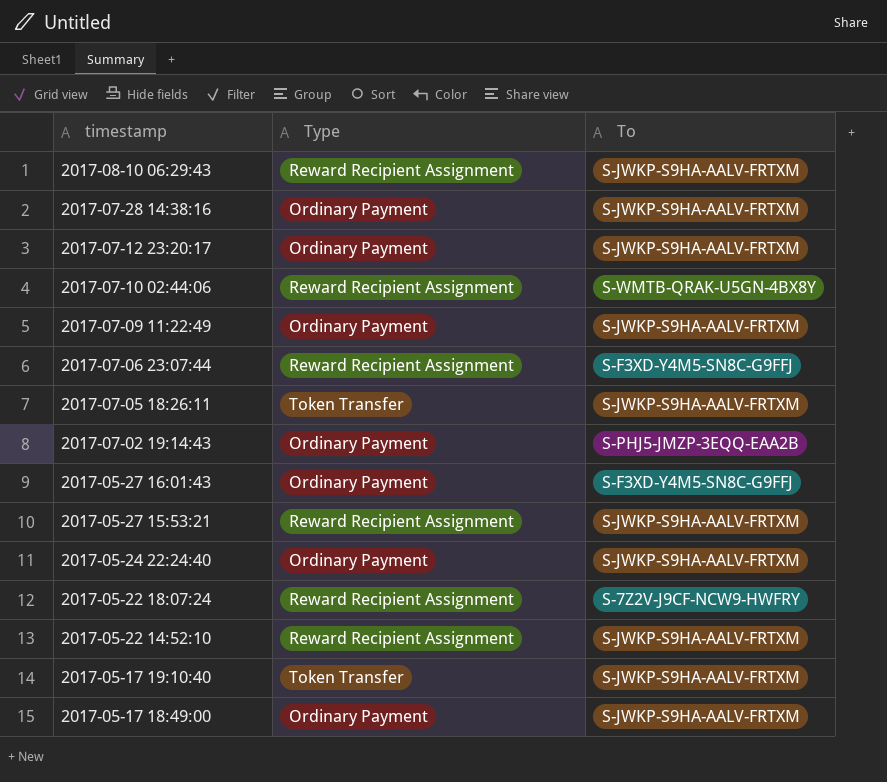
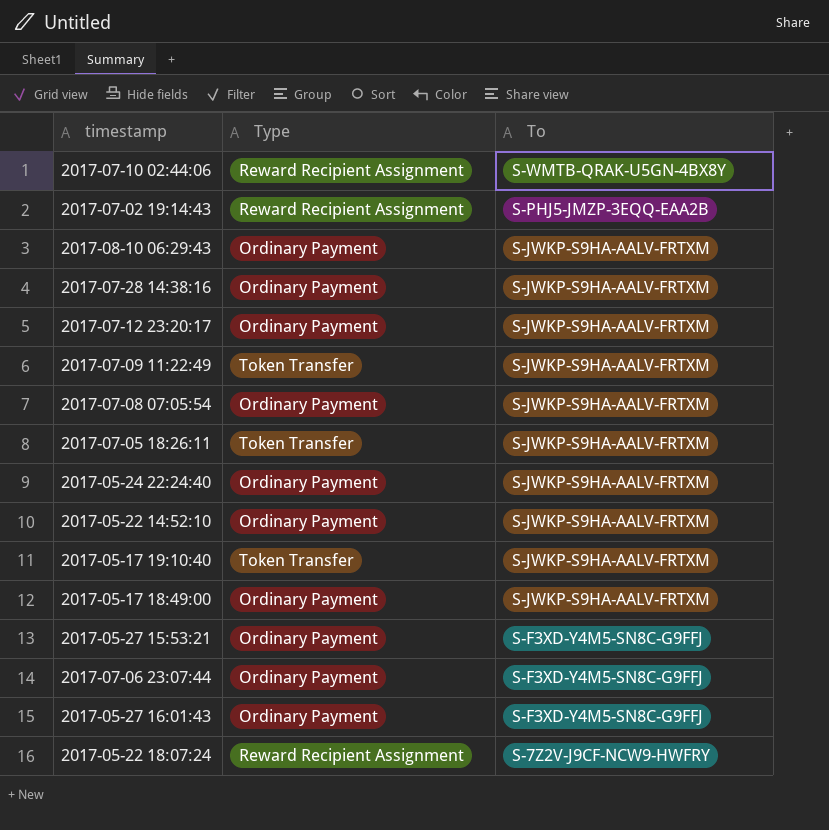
row order: timestamp descending -> To descending
2017-07-02 19:14:43 | Type: Ordinary Payment -> Reward Recipient Assignment
2017-08-10 06:29:43 | Type: Reward Recipient Assignment -> Ordinary Payment
2017-07-09 11:22:49 | Type: Ordinary Payment -> Token Transfer
row 2017-07-08 07:05:54: none -> Ordinary Payment | S-JWKP-S9HA-AALV-FRTXM
2017-05-22 14:52:10 | Type: Reward Recipient Assignment -> Ordinary Payment
2017-05-27 15:53:21 | Type: Reward Recipient Assignment -> Ordinary Payment
2017-05-27 15:53:21 | To: S-JWKP-S9HA-AALV-FRTXM -> S-F3XD-Y4M5-SN8C-G9FFJ
2017-07-06 23:07:44 | Type: Reward Recipient Assignment -> Ordinary Payment

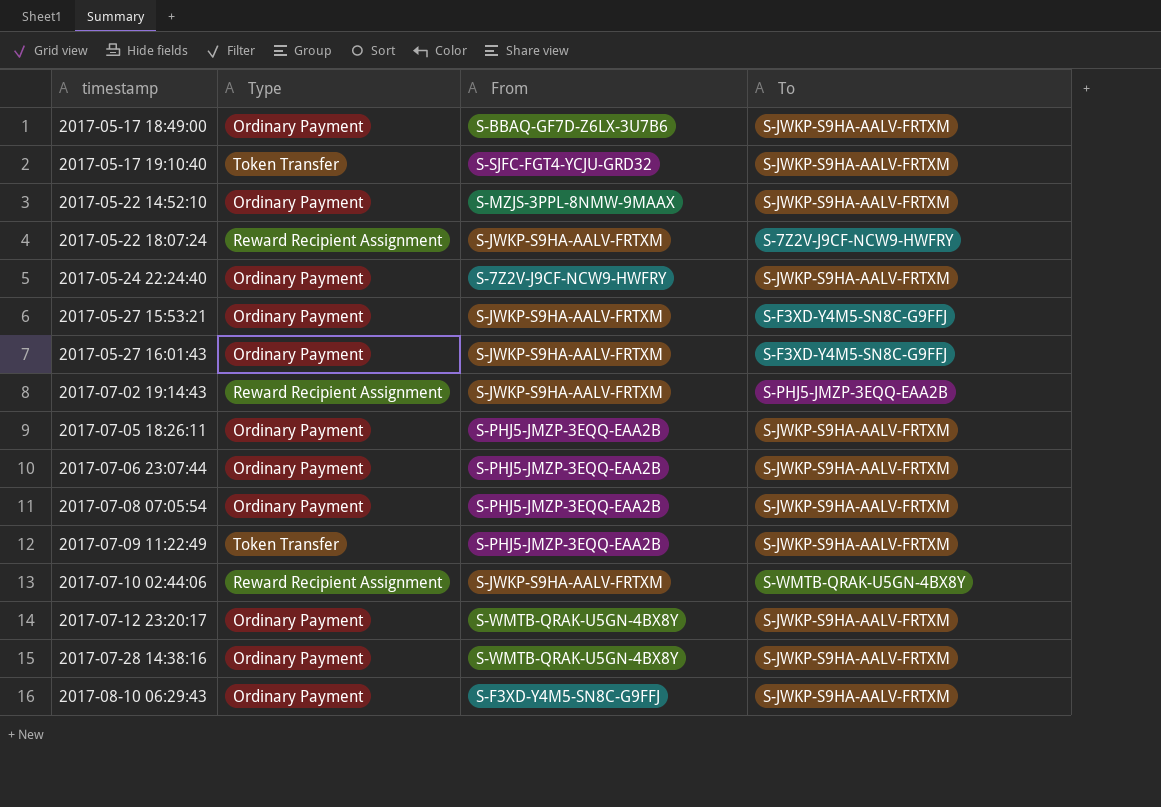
row order: To descending -> timestamp ascending
column From | position: none -> 3
2017-07-05 18:26:11 | Type: Token Transfer -> Ordinary Payment
2017-07-06 23:07:44 | To: S-F3XD-Y4M5-SN8C-G9FFJ -> S-JWKP-S9HA-AALV-FRTXM

